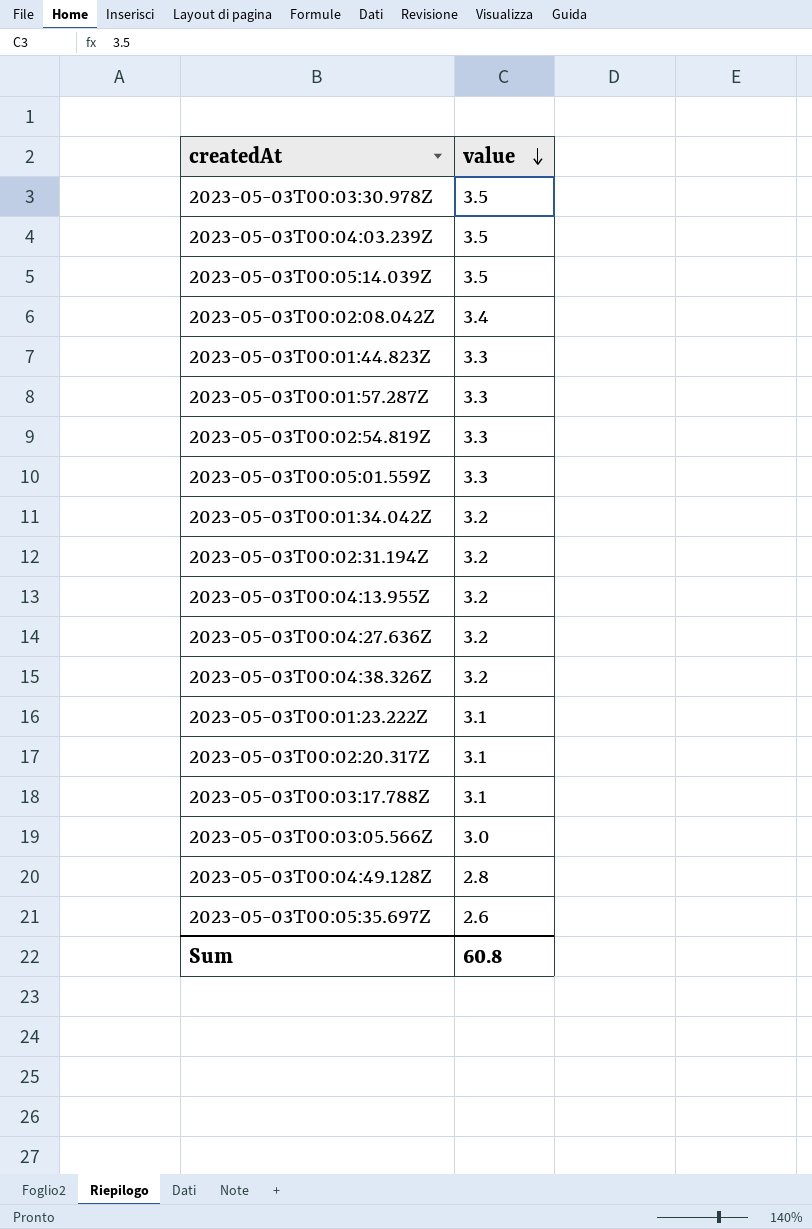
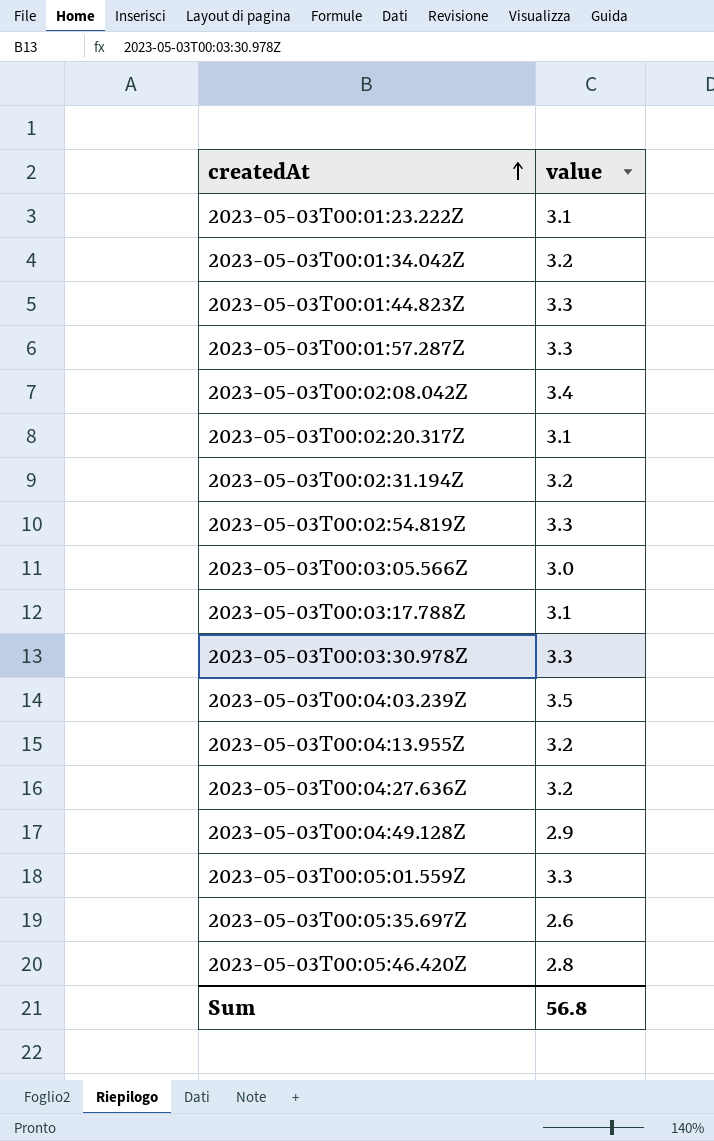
row order: value descending -> createdAt ascending
row 2023-05-03T00:05:14.039Z: 3.5 -> none
row 2023-05-03T00:04:38.326Z: 3.2 -> none
2023-05-03T00:03:30.978Z | value: 3.5 -> 3.3
2023-05-03T00:04:49.128Z | value: 2.8 -> 2.9
row 2023-05-03T00:05:46.420Z: none -> 2.8
Sum | value: 60.8 -> 56.8

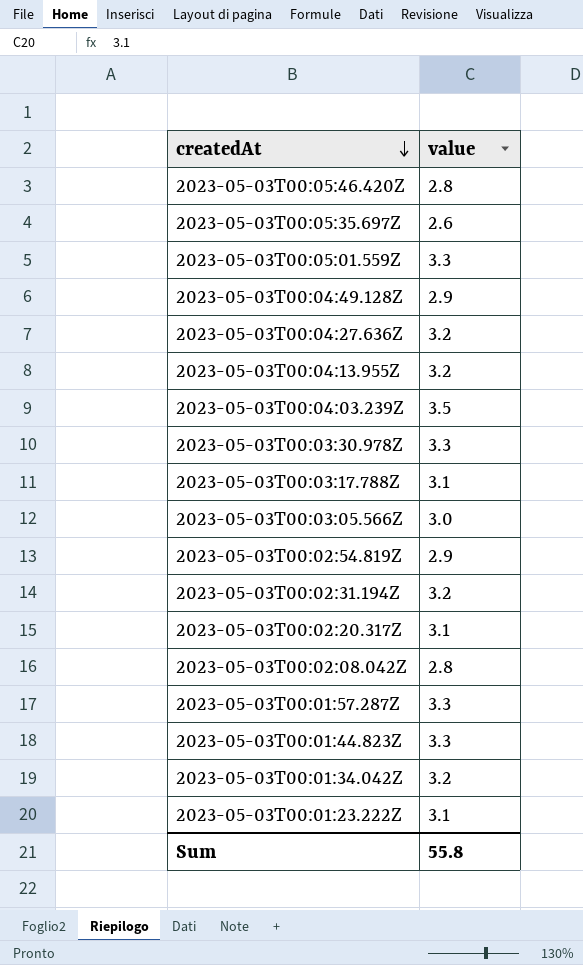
row order: createdAt ascending -> createdAt descending
2023-05-03T00:02:54.819Z | value: 3.3 -> 2.9
2023-05-03T00:02:08.042Z | value: 3.4 -> 2.8
Sum | value: 56.8 -> 55.8

